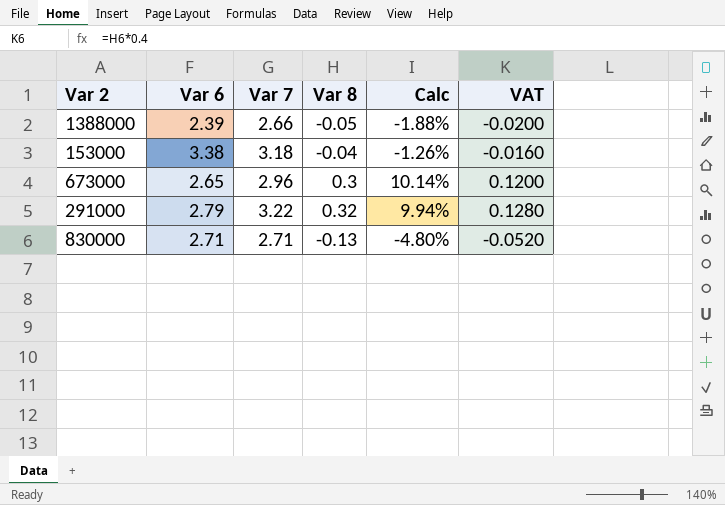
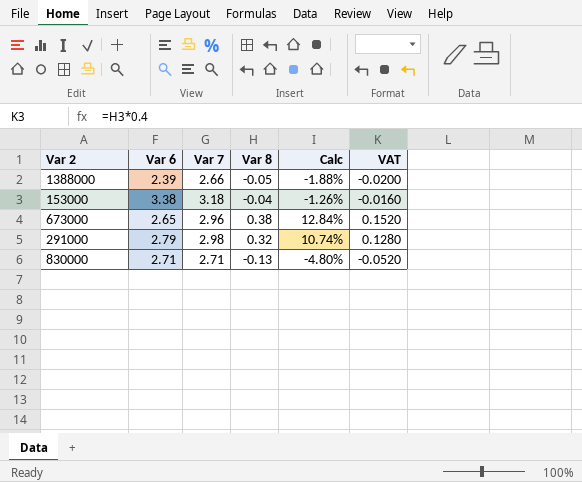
673000 | Var 8: 0.3 -> 0.38
673000 | Calc: 10.14% -> 12.84%
673000 | VAT: 0.1200 -> 0.1520
291000 | Var 7: 3.22 -> 2.98
291000 | Calc: 9.94% -> 10.74%

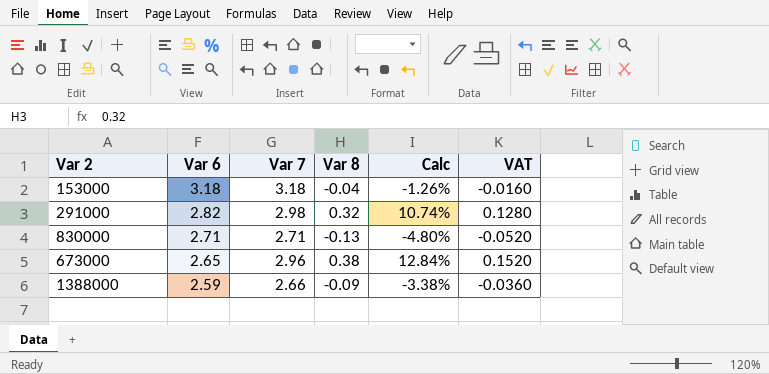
row order: none -> Var 6 descending
153000 | Var 6: 3.38 -> 3.18
291000 | Var 6: 2.79 -> 2.82
1388000 | Var 6: 2.39 -> 2.59
1388000 | Var 8: -0.05 -> -0.09
1388000 | Calc: -1.88% -> -3.38%
1388000 | VAT: -0.0200 -> -0.0360

